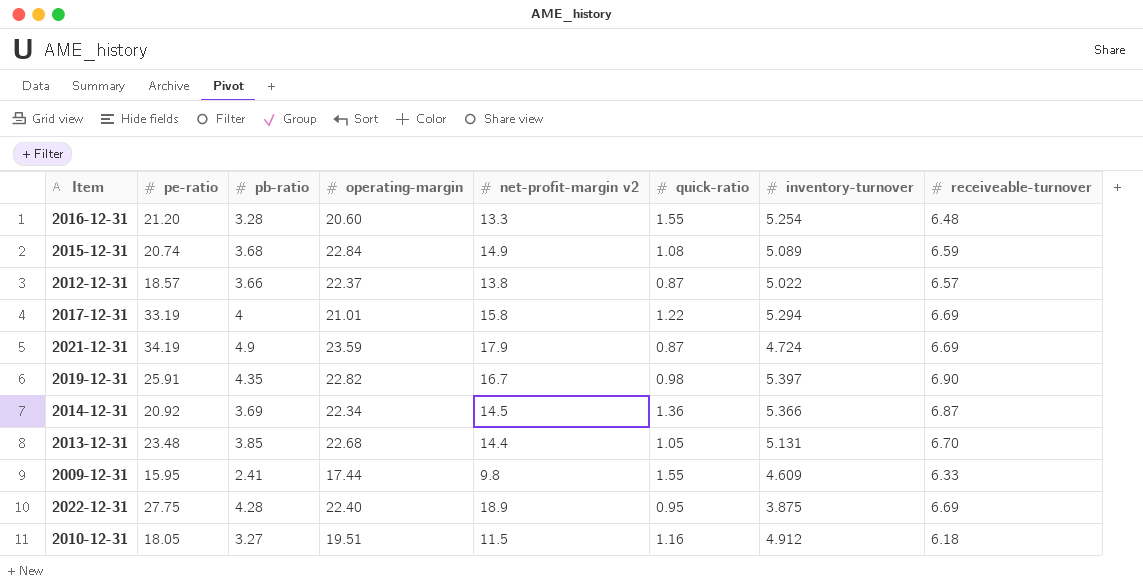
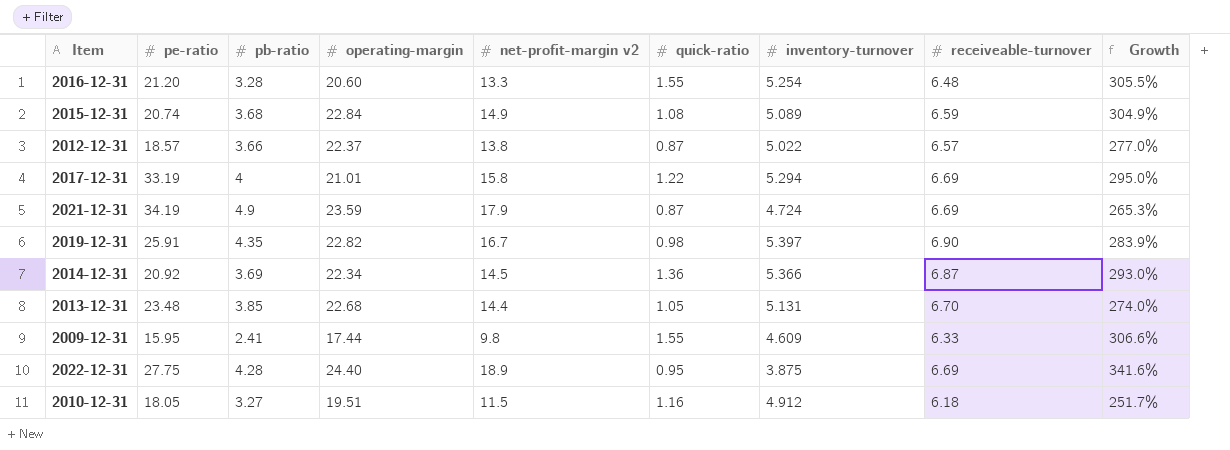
column Growth | formula: none -> ([net-profit-margin v2] - [pb-ratio]) / [pb-ratio]
2022-12-31 | operating-margin: 22.40 -> 24.40

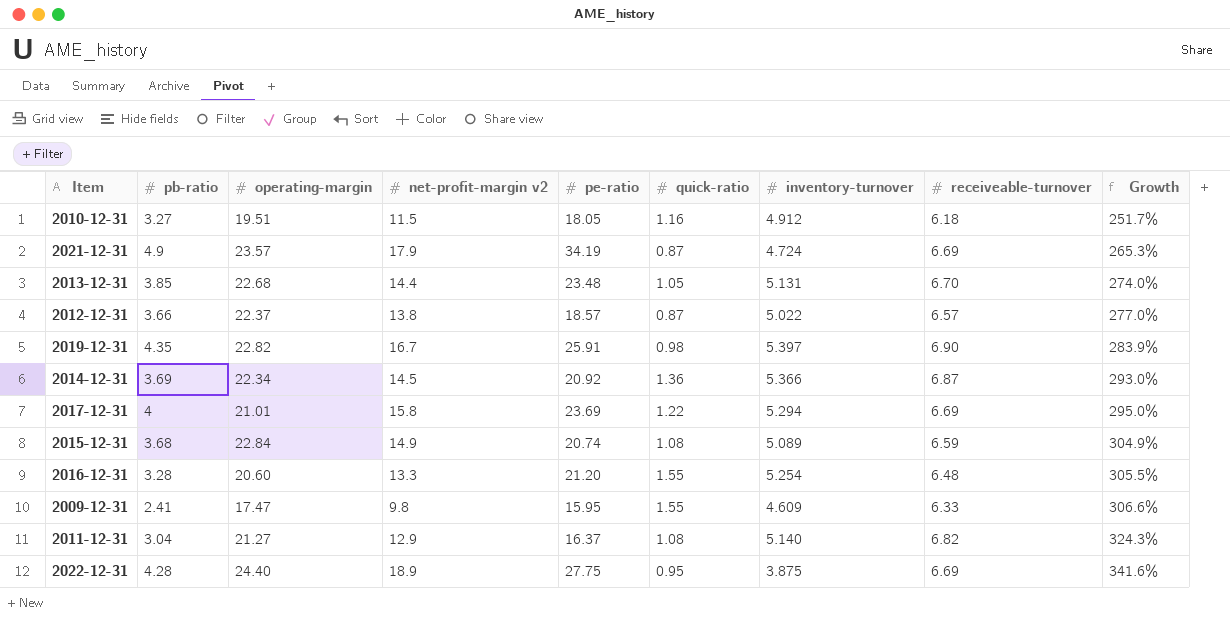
row order: none -> Growth ascending
column pe-ratio | position: 2 -> 5
2021-12-31 | operating-margin: 23.59 -> 23.57
2017-12-31 | pe-ratio: 33.19 -> 23.69
2009-12-31 | operating-margin: 17.44 -> 17.47
row 2011-12-31: none -> 3.04 | 21.27 | 12.9 | 16.37 | 1.08 | 5.140 | 6.82 | 324.3%

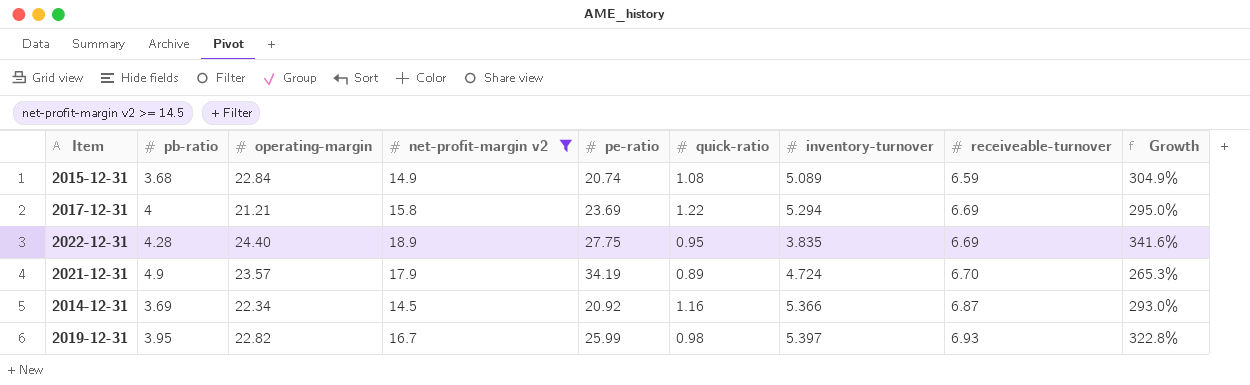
filter: none -> net-profit-margin v2 >= 14.5
row order: Growth ascending -> receiveable-turnover ascending
2017-12-31 | operating-margin: 21.01 -> 21.21
2022-12-31 | inventory-turnover: 3.875 -> 3.835
2021-12-31 | quick-ratio: 0.87 -> 0.89
2021-12-31 | receiveable-turnover: 6.69 -> 6.70
2014-12-31 | quick-ratio: 1.36 -> 1.16
2019-12-31 | pb-ratio: 4.35 -> 3.95
2019-12-31 | pe-ratio: 25.91 -> 25.99
2019-12-31 | receiveable-turnover: 6.90 -> 6.93
2019-12-31 | Growth: 283.9% -> 322.8%

